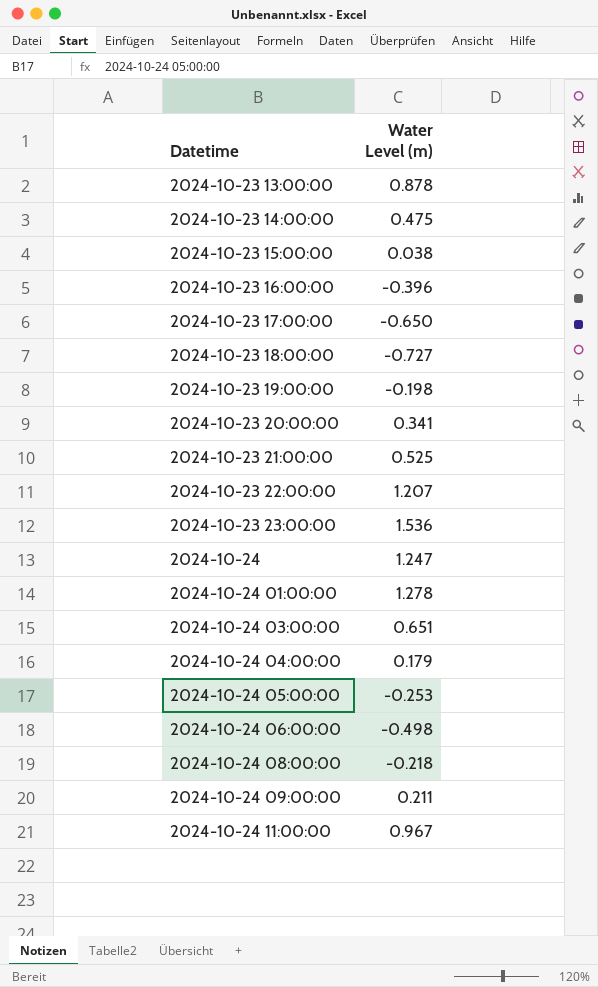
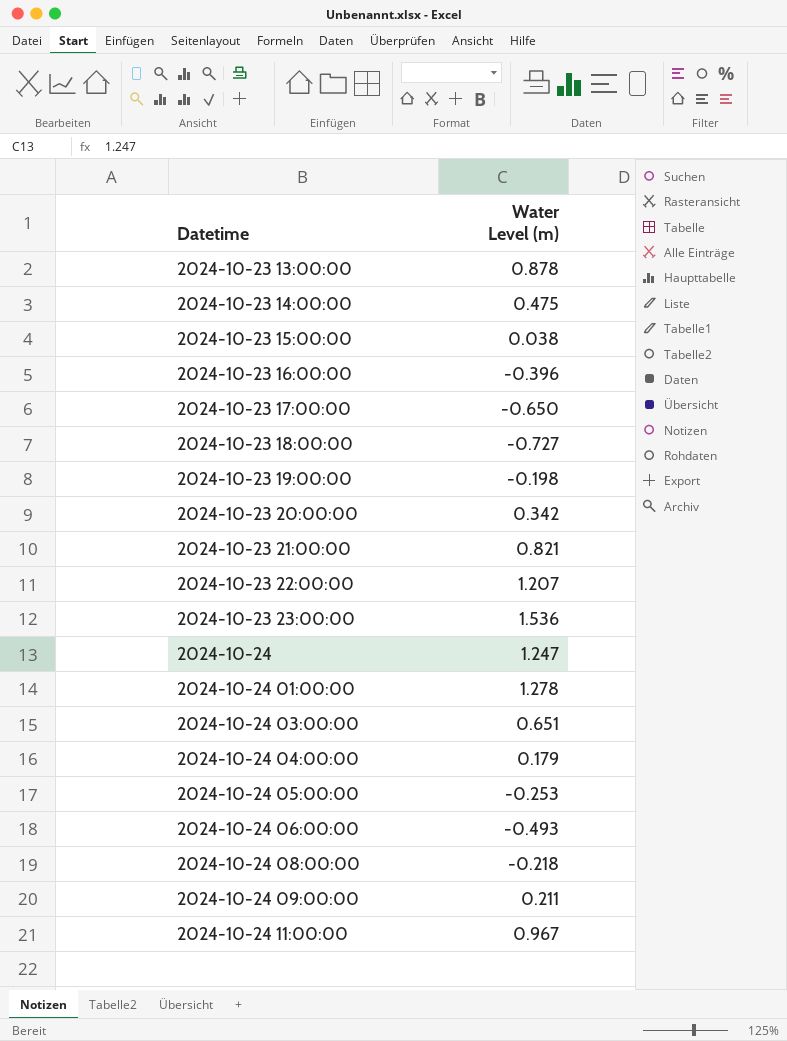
2024-10-23 20:00:00 | Water Level (m): 0.341 -> 0.342
2024-10-23 21:00:00 | Water Level (m): 0.525 -> 0.821
2024-10-24 06:00:00 | Water Level (m): -0.498 -> -0.493

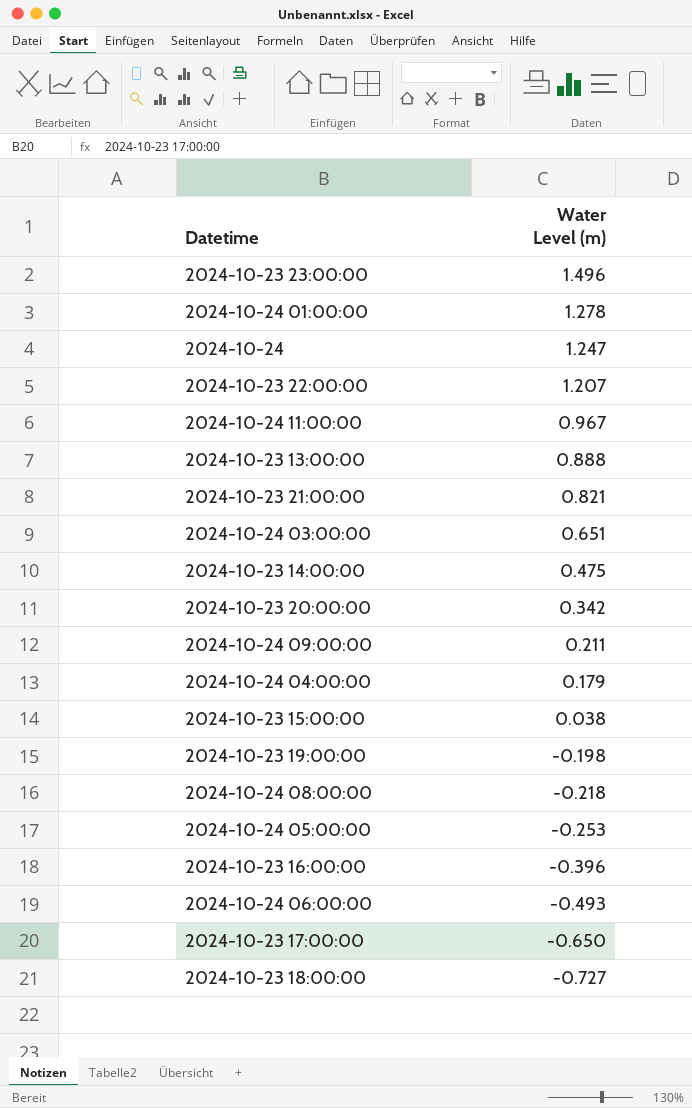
row order: Datetime ascending -> Water Level (m) descending
2024-10-23 23:00:00 | Water Level (m): 1.536 -> 1.496
2024-10-23 13:00:00 | Water Level (m): 0.878 -> 0.888

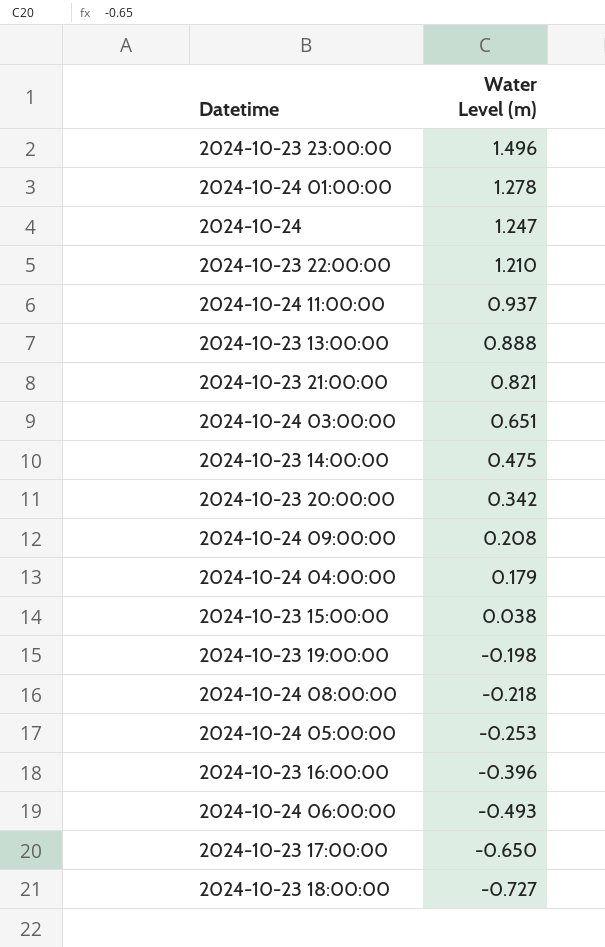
2024-10-23 22:00:00 | Water Level (m): 1.207 -> 1.210
2024-10-24 11:00:00 | Water Level (m): 0.967 -> 0.937
2024-10-24 09:00:00 | Water Level (m): 0.211 -> 0.208

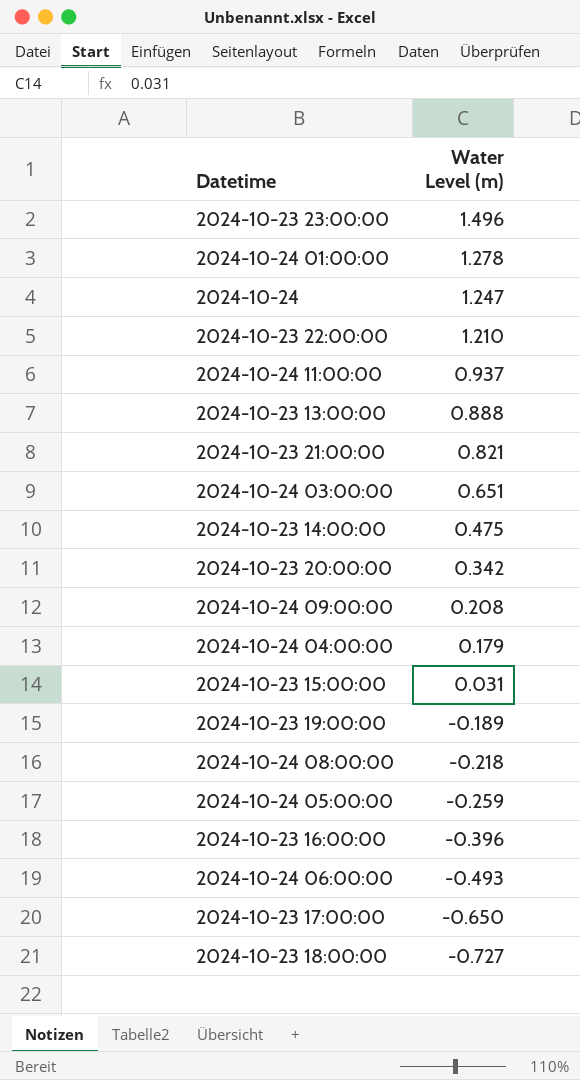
2024-10-23 15:00:00 | Water Level (m): 0.038 -> 0.031
2024-10-23 19:00:00 | Water Level (m): -0.198 -> -0.189
2024-10-24 05:00:00 | Water Level (m): -0.253 -> -0.259

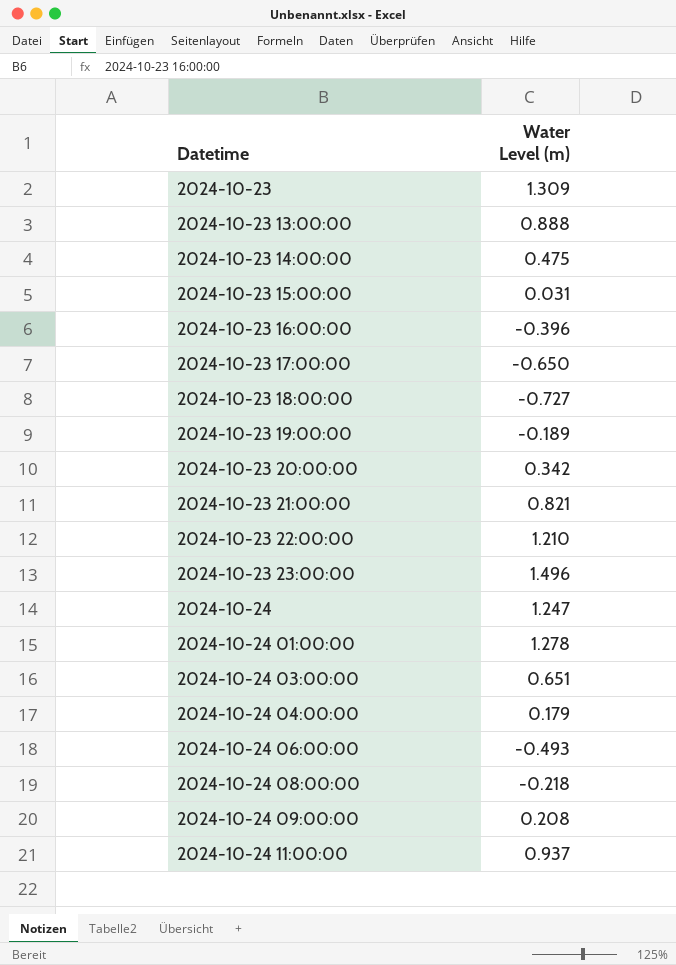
row order: Water Level (m) descending -> Datetime ascending
row 2024-10-24 05:00:00: -0.259 -> none
row 2024-10-23: none -> 1.309

